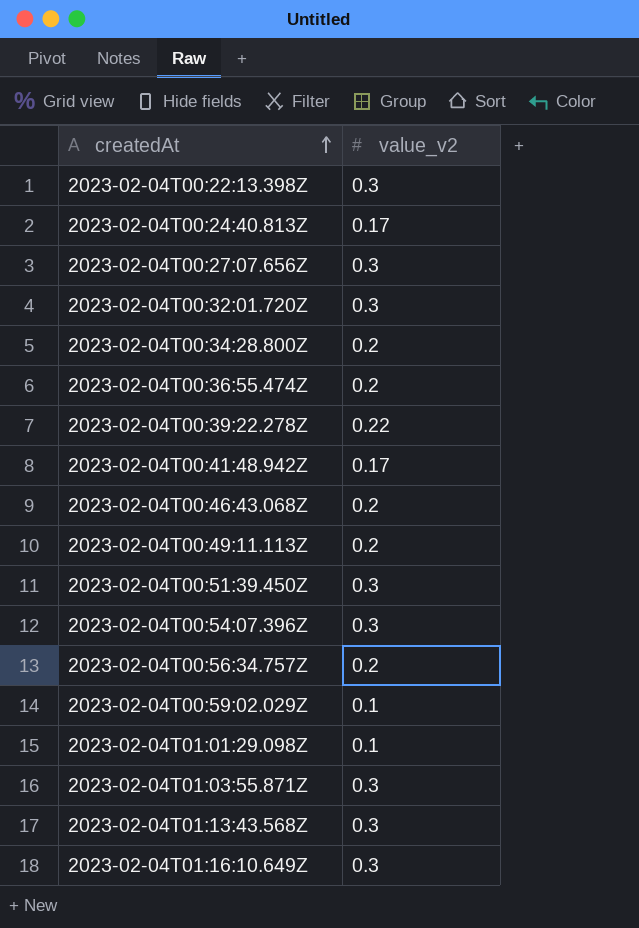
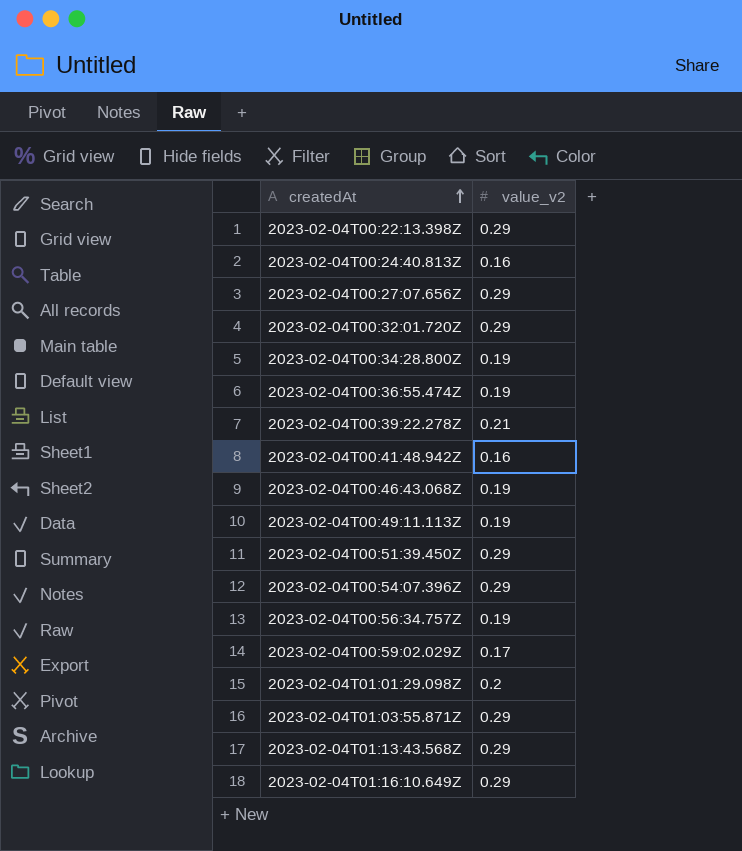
2023-02-04T00:22:13.398Z | value_v2: 0.3 -> 0.29
2023-02-04T00:24:40.813Z | value_v2: 0.17 -> 0.16
2023-02-04T00:27:07.656Z | value_v2: 0.3 -> 0.29
2023-02-04T00:32:01.720Z | value_v2: 0.3 -> 0.29
2023-02-04T00:34:28.800Z | value_v2: 0.2 -> 0.19
2023-02-04T00:36:55.474Z | value_v2: 0.2 -> 0.19
2023-02-04T00:39:22.278Z | value_v2: 0.22 -> 0.21
2023-02-04T00:41:48.942Z | value_v2: 0.17 -> 0.16
2023-02-04T00:46:43.068Z | value_v2: 0.2 -> 0.19
2023-02-04T00:49:11.113Z | value_v2: 0.2 -> 0.19
2023-02-04T00:51:39.450Z | value_v2: 0.3 -> 0.29
2023-02-04T00:54:07.396Z | value_v2: 0.3 -> 0.29
2023-02-04T00:56:34.757Z | value_v2: 0.2 -> 0.19
2023-02-04T00:59:02.029Z | value_v2: 0.1 -> 0.17
2023-02-04T01:01:29.098Z | value_v2: 0.1 -> 0.2
2023-02-04T01:03:55.871Z | value_v2: 0.3 -> 0.29
2023-02-04T01:13:43.568Z | value_v2: 0.3 -> 0.29
2023-02-04T01:16:10.649Z | value_v2: 0.3 -> 0.29

